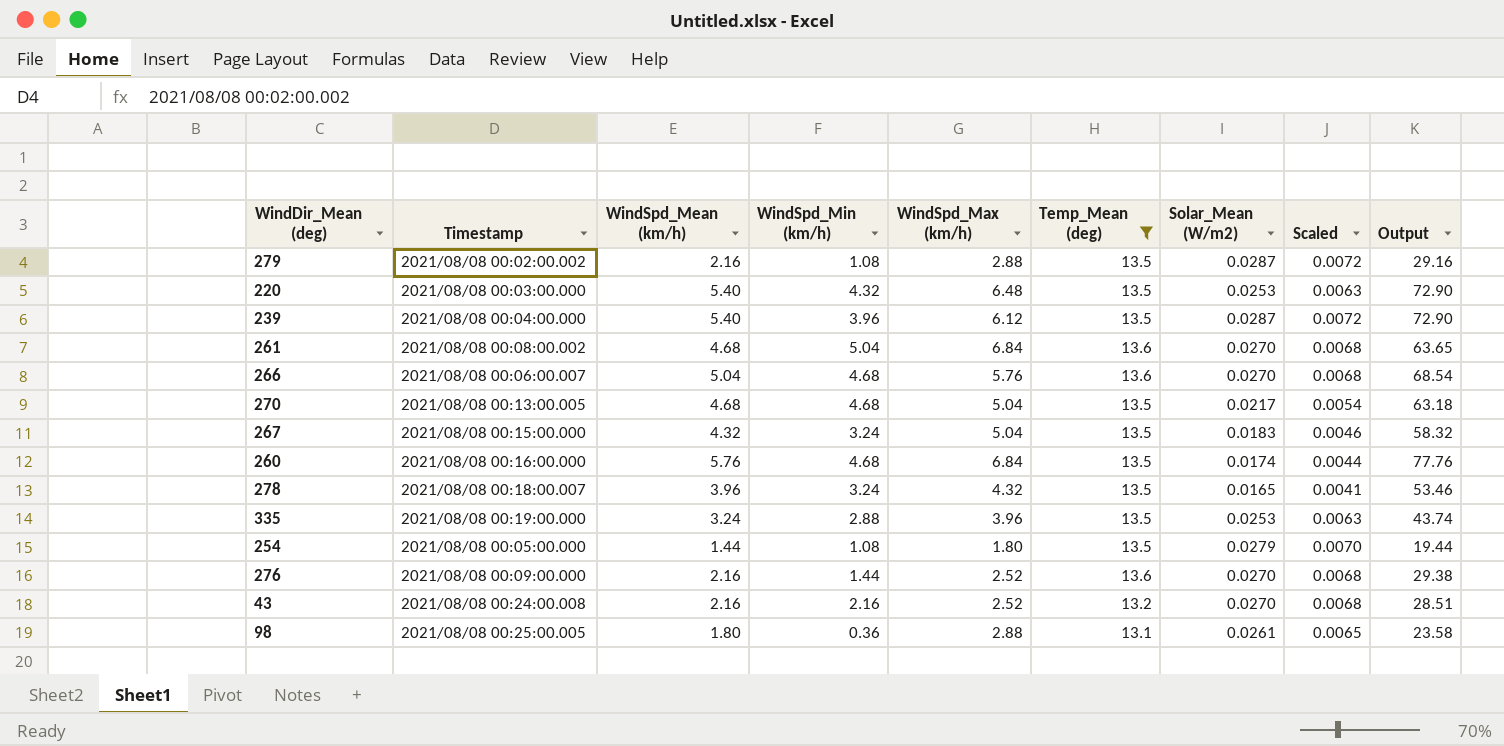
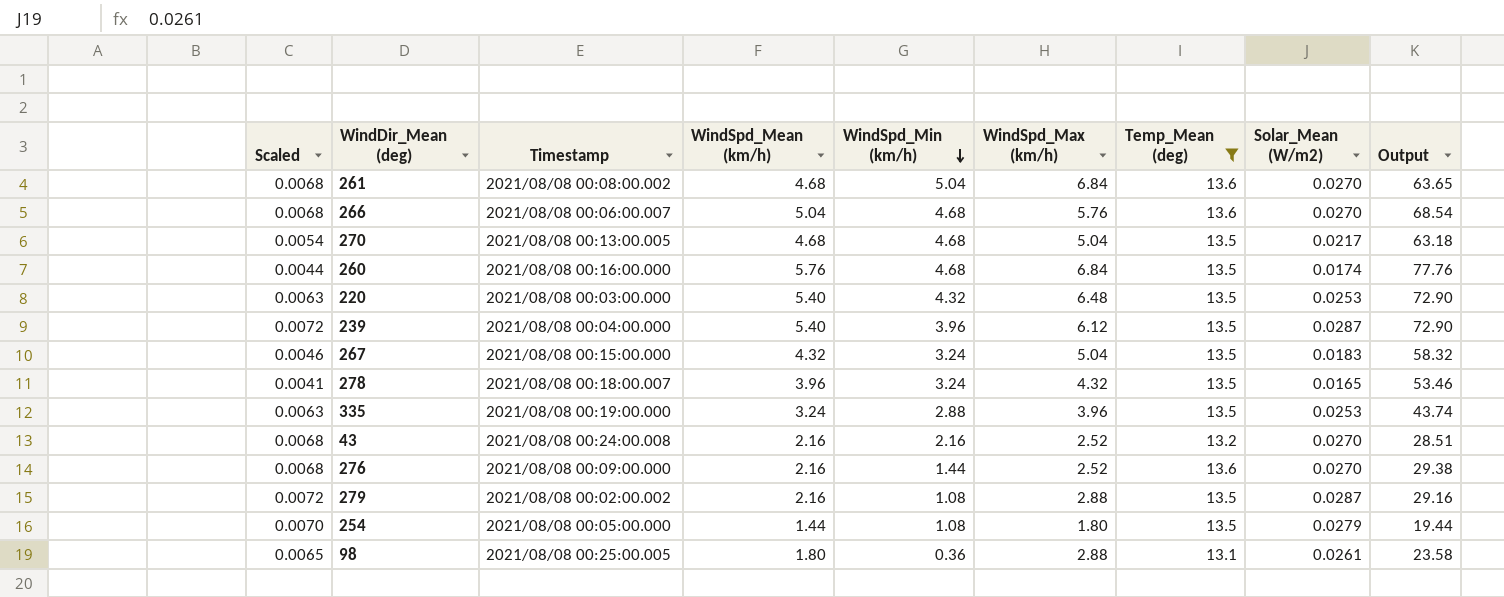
row order: none -> WindSpd_Min (km/h) descending
column Scaled | position: 8 -> 1

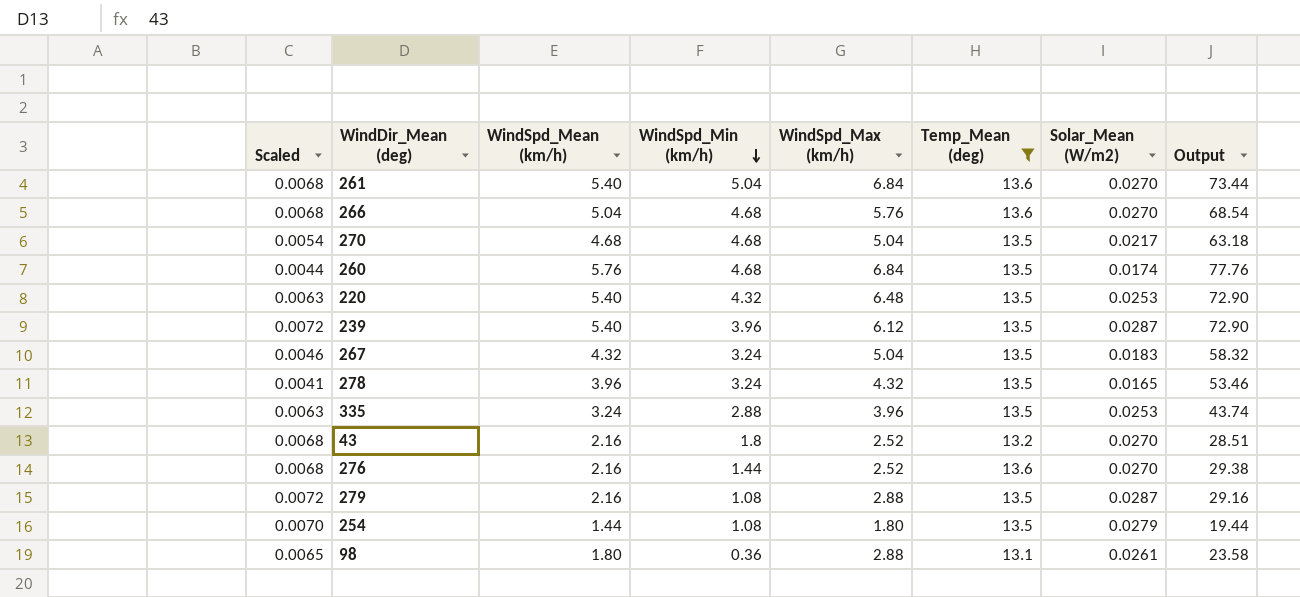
column Timestamp | position: 3 -> none
261 | WindSpd_Mean (km/h): 4.68 -> 5.40
261 | Output: 63.65 -> 73.44
43 | WindSpd_Min (km/h): 2.16 -> 1.8

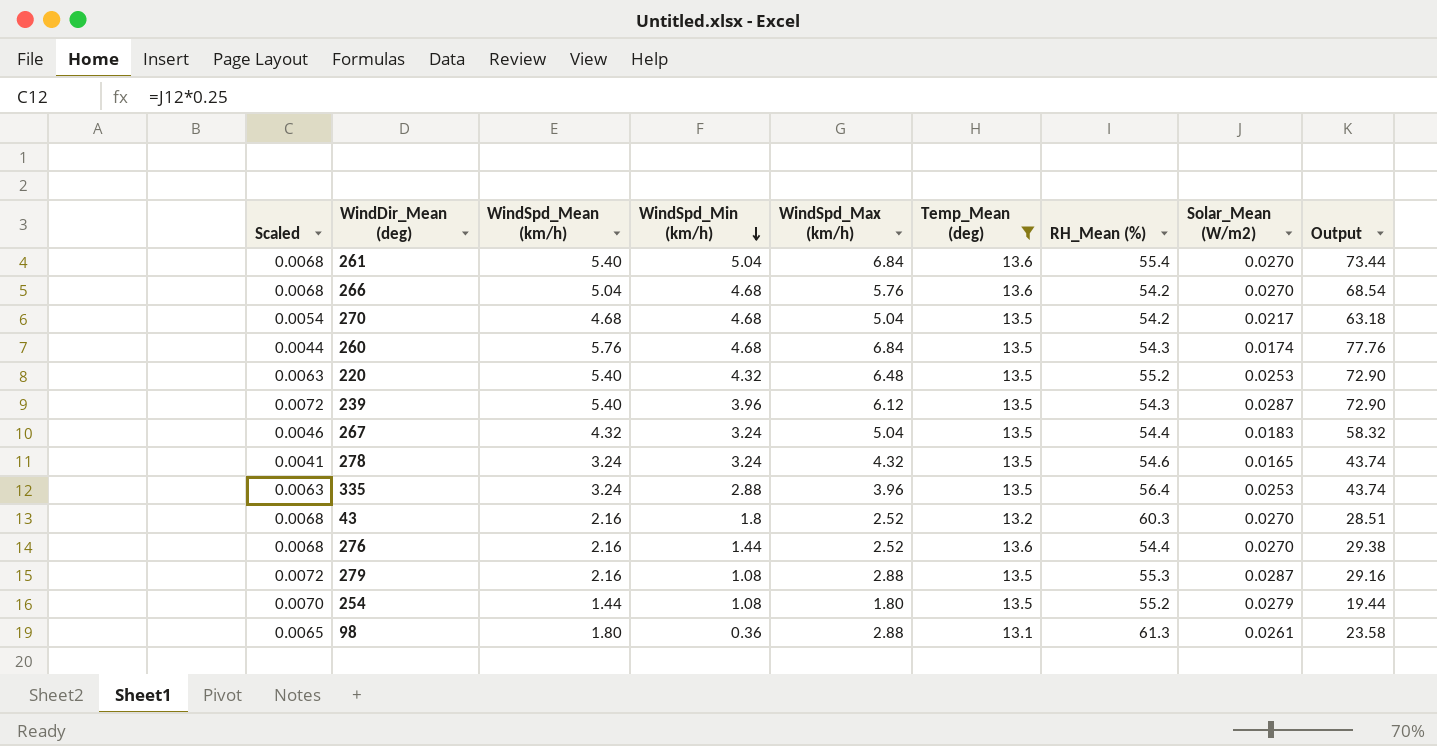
column RH_Mean (%) | position: none -> 7
278 | WindSpd_Mean (km/h): 3.96 -> 3.24
278 | Output: 53.46 -> 43.74

